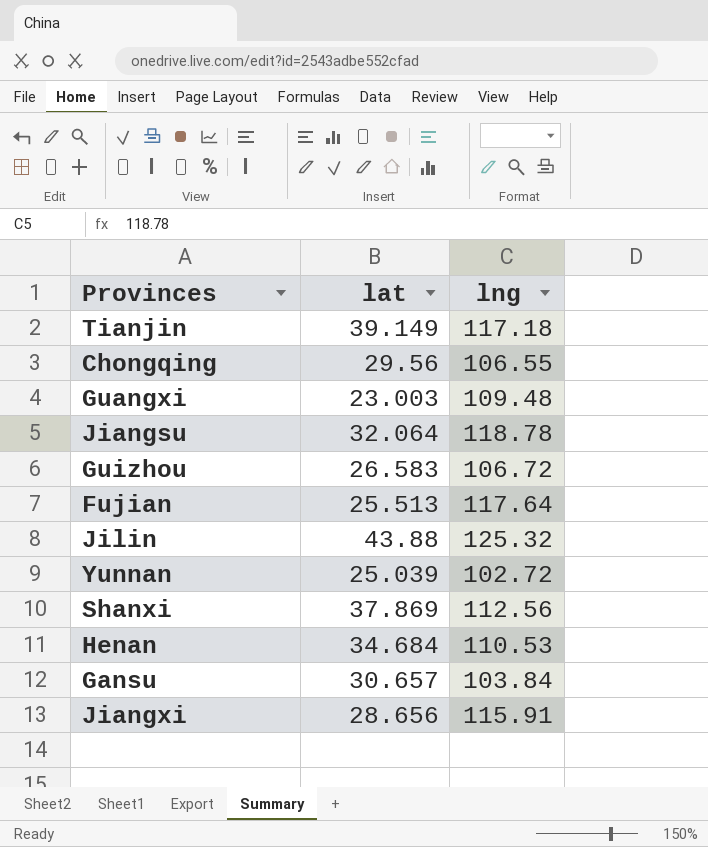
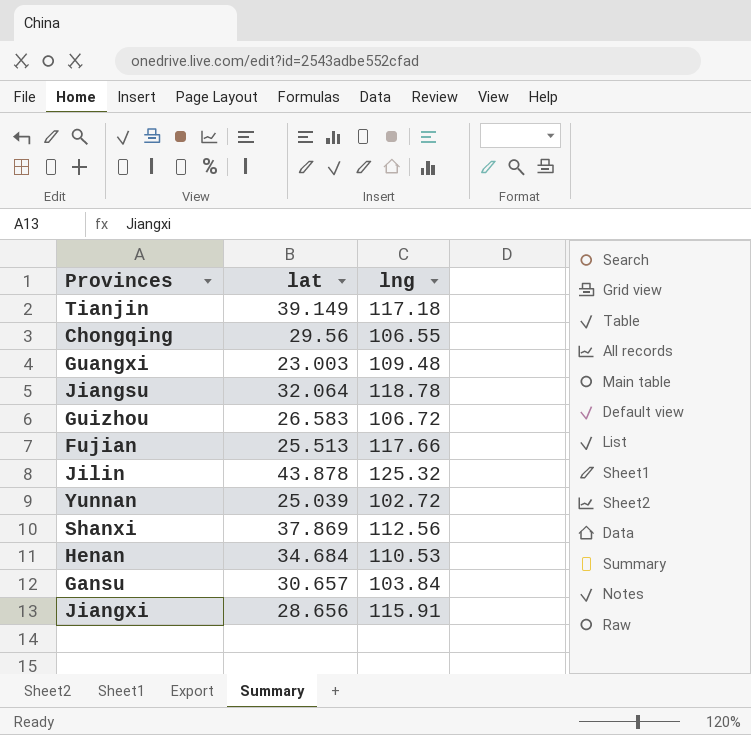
Fujian | lng: 117.64 -> 117.66
Jilin | lat: 43.88 -> 43.878

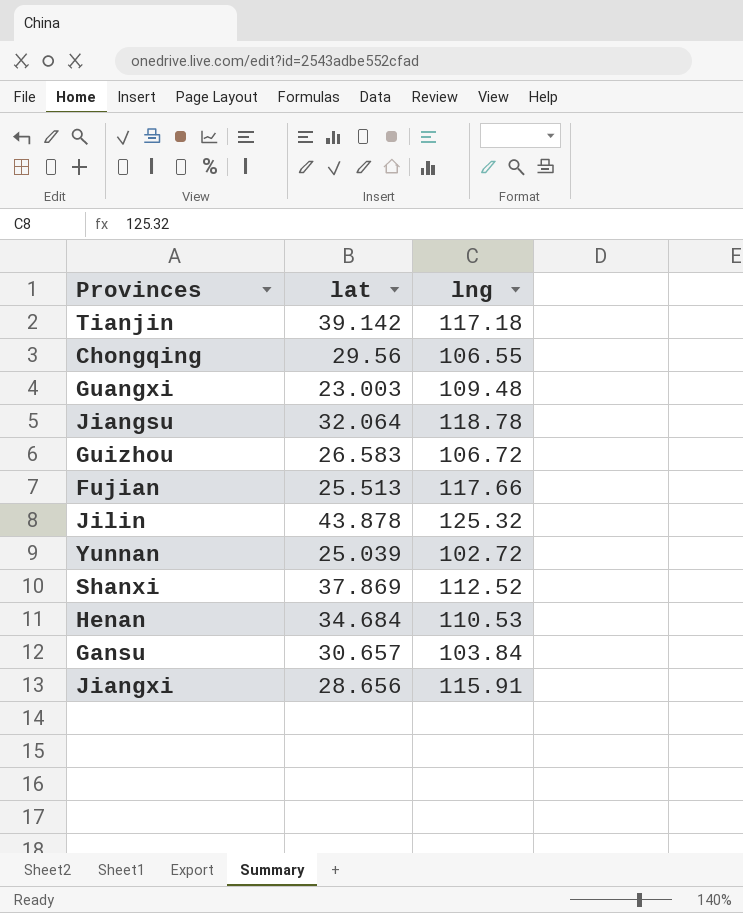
Tianjin | lat: 39.149 -> 39.142
Shanxi | lng: 112.56 -> 112.52

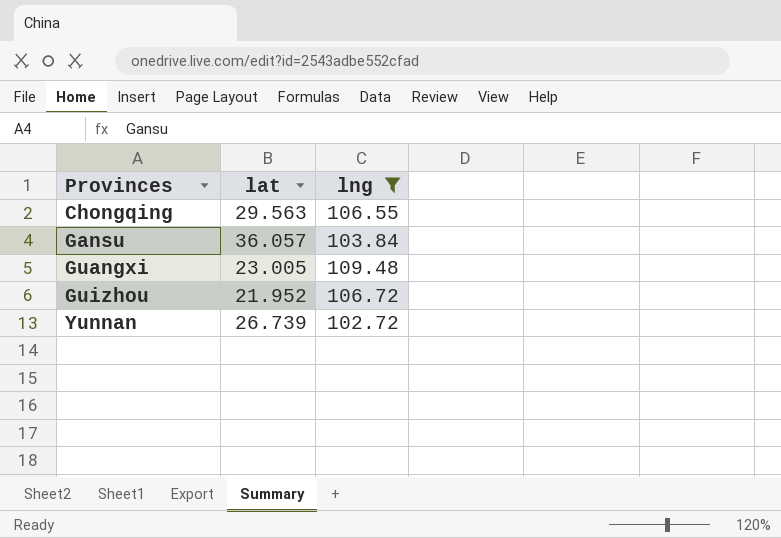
filter: none -> lng <= 109.48
row order: none -> Provinces ascending
Chongqing | lat: 29.56 -> 29.563
Gansu | lat: 30.657 -> 36.057
Guangxi | lat: 23.003 -> 23.005
Guizhou | lat: 26.583 -> 21.952
Yunnan | lat: 25.039 -> 26.739

